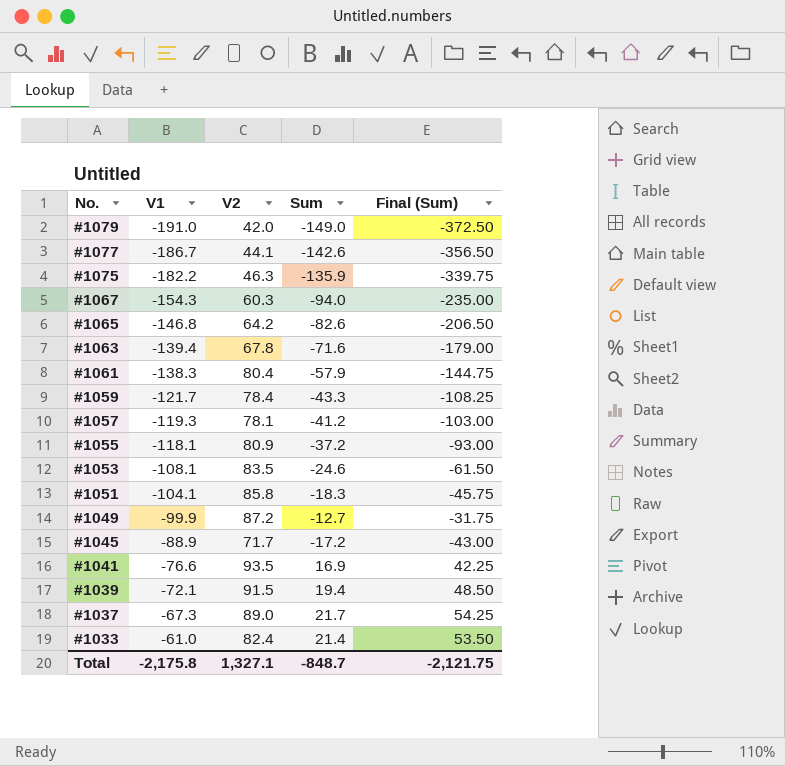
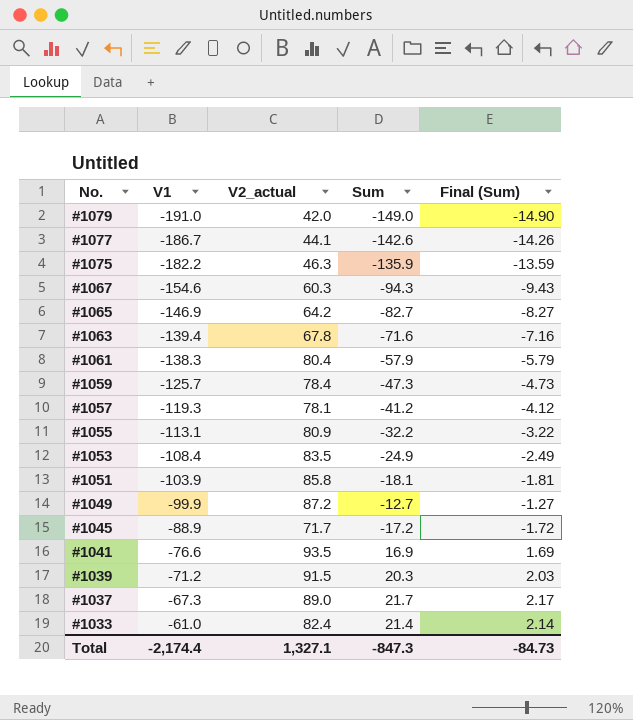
column name: V2 -> V2_actual
column Final (Sum) | formula: [Sum] * 2.5 -> [Sum] * 0.1
#1067 | V1: -154.3 -> -154.6
#1067 | Sum: -94.0 -> -94.3
#1065 | V1: -146.8 -> -146.9
#1065 | Sum: -82.6 -> -82.7
#1059 | V1: -121.7 -> -125.7
#1059 | Sum: -43.3 -> -47.3
#1055 | V1: -118.1 -> -113.1
#1055 | Sum: -37.2 -> -32.2
#1053 | V1: -108.1 -> -108.4
#1053 | Sum: -24.6 -> -24.9
#1051 | V1: -104.1 -> -103.9
#1051 | Sum: -18.3 -> -18.1
#1039 | V1: -72.1 -> -71.2
#1039 | Sum: 19.4 -> 20.3
Total | V1: -2,175.8 -> -2,174.4
Total | Sum: -848.7 -> -847.3
Total | Final (Sum): -2,121.75 -> -84.73

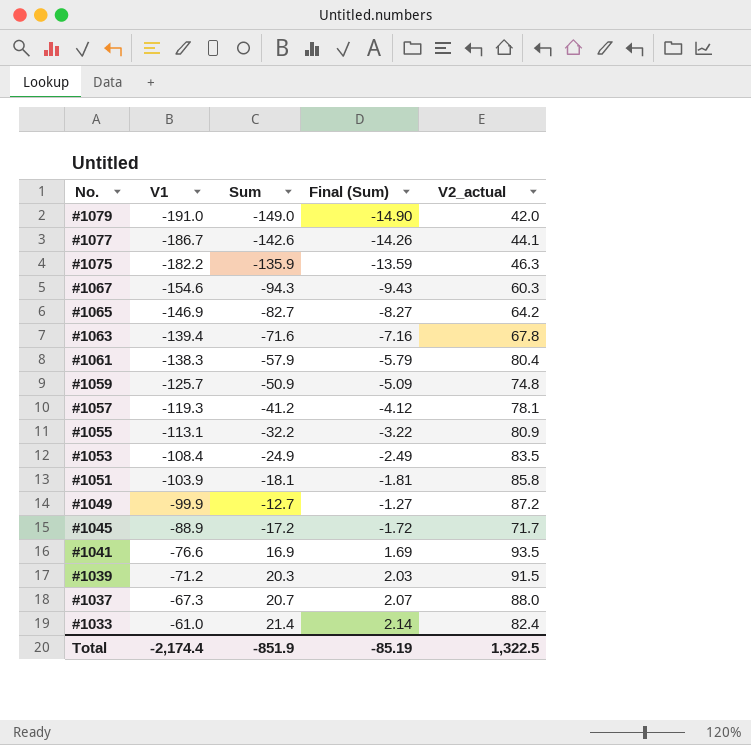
column V2_actual | position: 3 -> 5
#1059 | Sum: -47.3 -> -50.9
#1059 | Final (Sum): -4.73 -> -5.09
#1059 | V2_actual: 78.4 -> 74.8
#1037 | Sum: 21.7 -> 20.7
#1037 | Final (Sum): 2.17 -> 2.07
#1037 | V2_actual: 89.0 -> 88.0
Total | Sum: -847.3 -> -851.9
Total | Final (Sum): -84.73 -> -85.19
Total | V2_actual: 1,327.1 -> 1,322.5

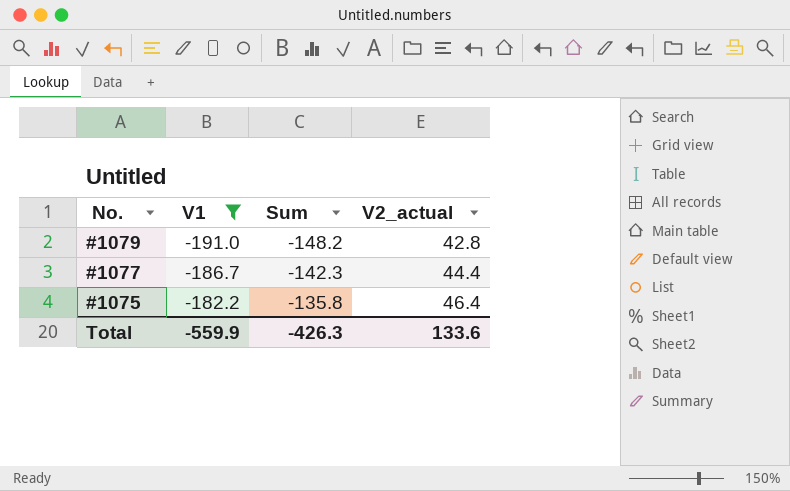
filter: none -> V1 <= -182.2
column Final (Sum) | formula: [Sum] * 0.1 -> none
#1079 | Sum: -149.0 -> -148.2
#1079 | V2_actual: 42.0 -> 42.8
#1077 | Sum: -142.6 -> -142.3
#1077 | V2_actual: 44.1 -> 44.4
#1075 | Sum: -135.9 -> -135.8
#1075 | V2_actual: 46.3 -> 46.4
Total | V1: -2,174.4 -> -559.9
Total | Sum: -851.9 -> -426.3
Total | V2_actual: 1,322.5 -> 133.6

